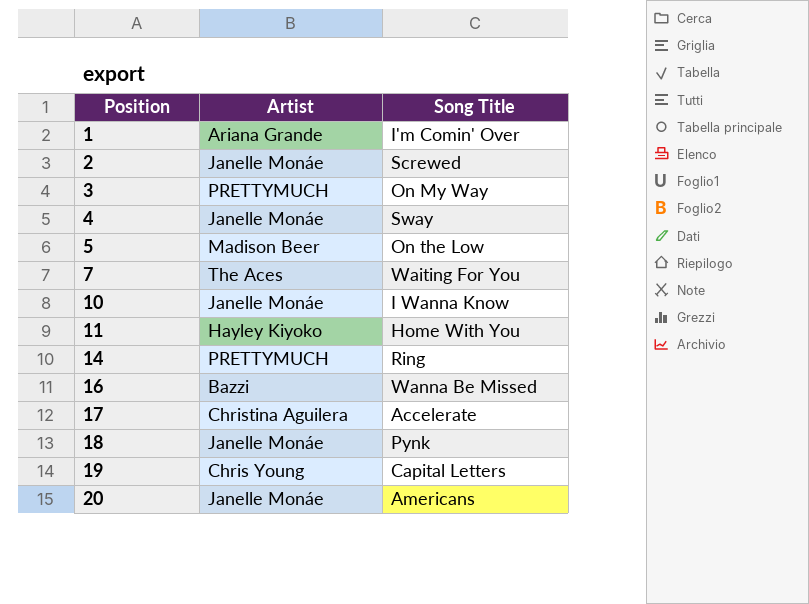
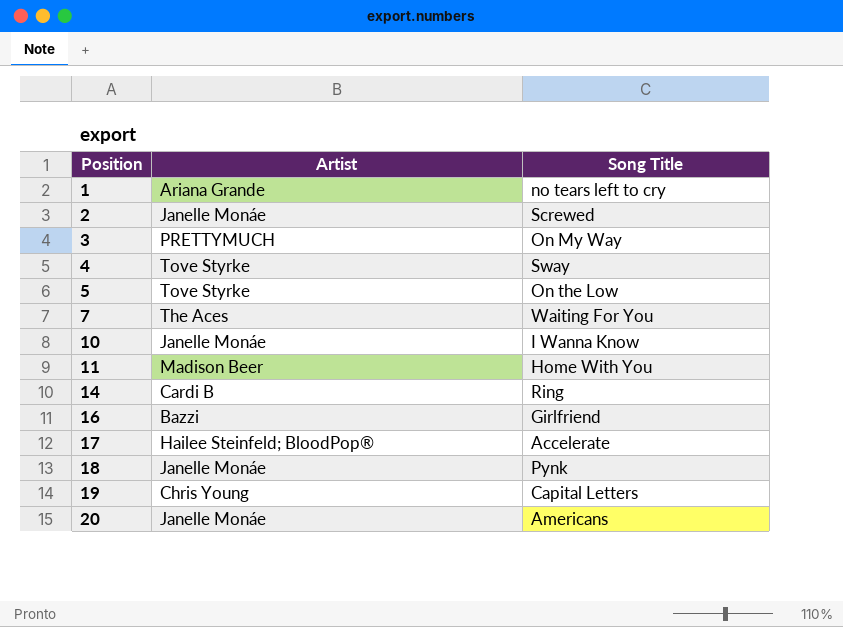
1 | Song Title: I'm Comin' Over -> no tears left to cry
4 | Artist: Janelle Monáe -> Tove Styrke
5 | Artist: Madison Beer -> Tove Styrke
11 | Artist: Hayley Kiyoko -> Madison Beer
14 | Artist: PRETTYMUCH -> Cardi B
16 | Song Title: Wanna Be Missed -> Girlfriend
17 | Artist: Christina Aguilera -> Hailee Steinfeld; BloodPop®

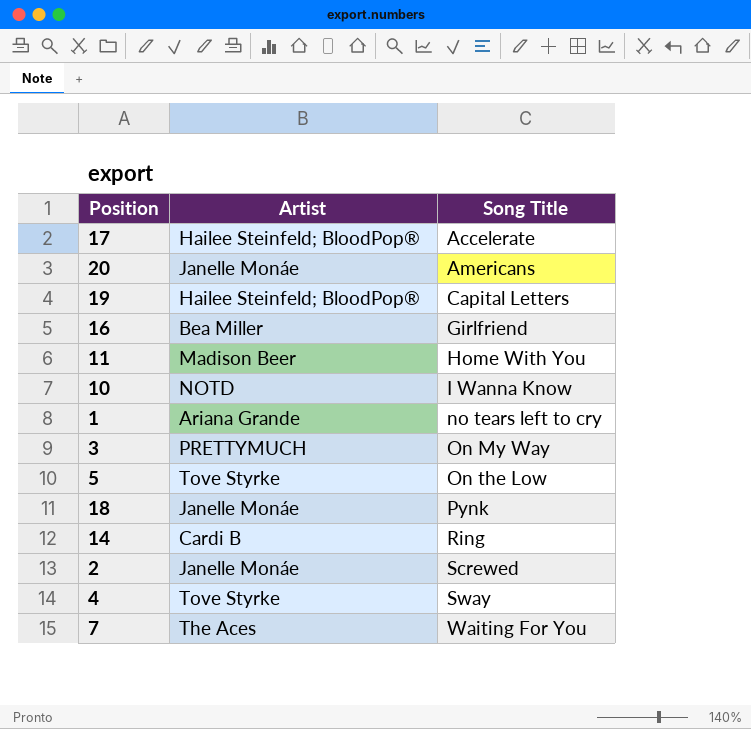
row order: Position ascending -> Song Title ascending
19 | Artist: Chris Young -> Hailee Steinfeld; BloodPop®
16 | Artist: Bazzi -> Bea Miller
10 | Artist: Janelle Monáe -> NOTD

